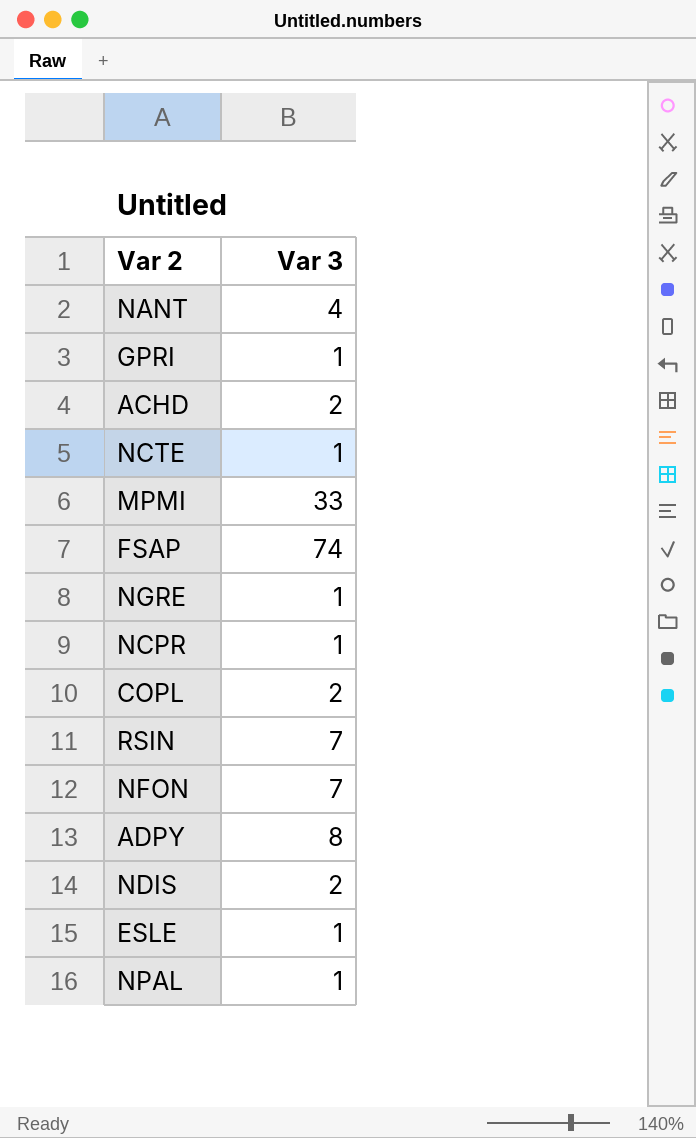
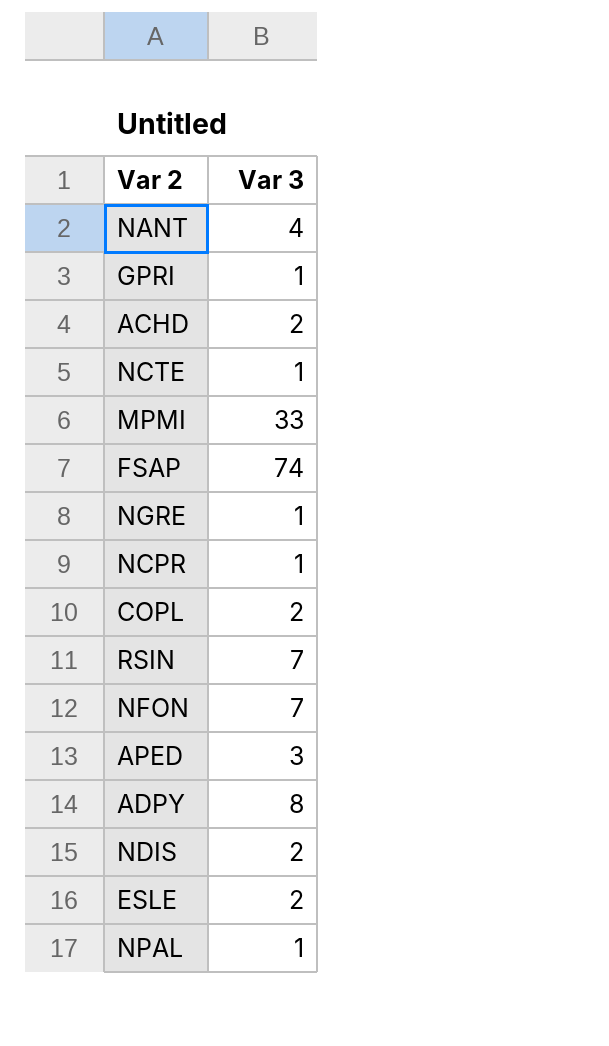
row APED: none -> 3
ESLE | Var 3: 1 -> 2

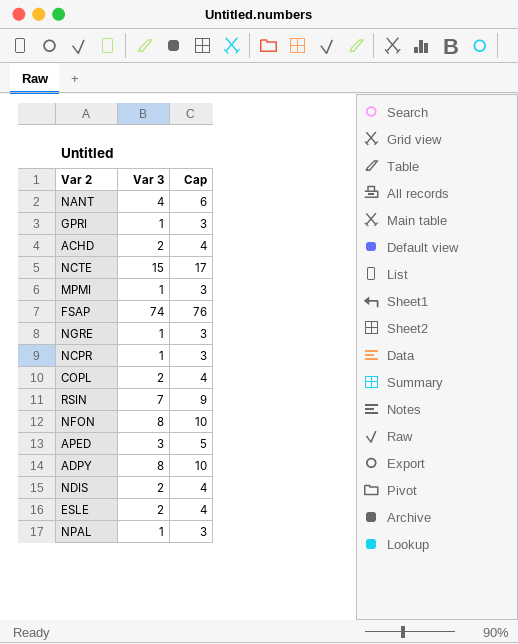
column Cap | formula: none -> [Var 3] + 2
NCTE | Var 3: 1 -> 15
MPMI | Var 3: 33 -> 1
NFON | Var 3: 7 -> 8

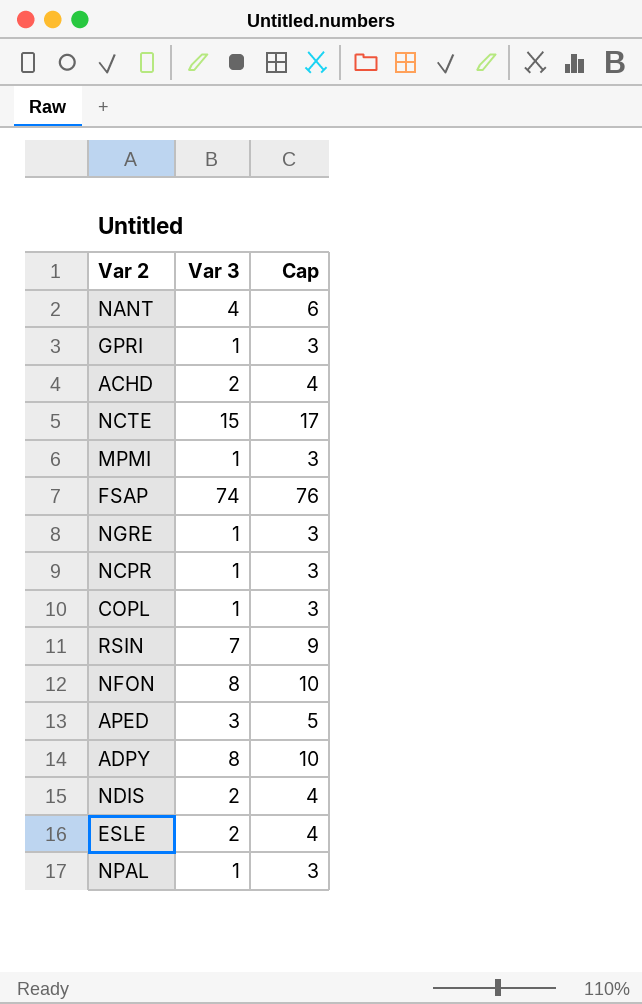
COPL | Var 3: 2 -> 1
COPL | Cap: 4 -> 3

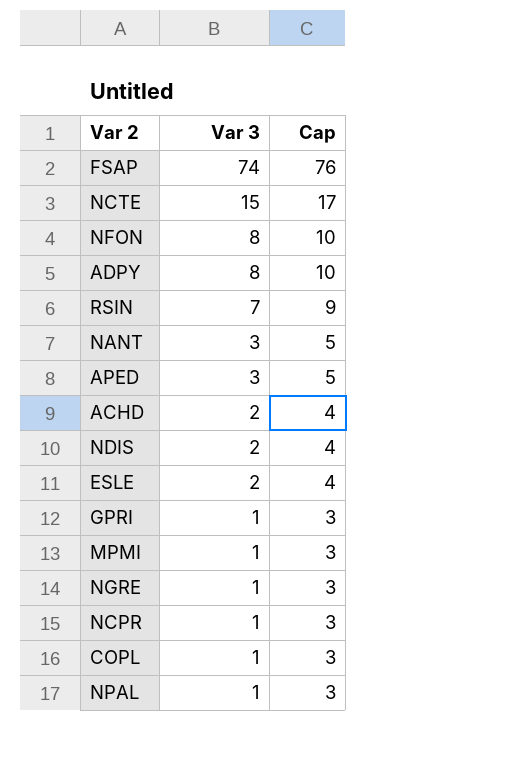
row order: none -> Var 3 descending
NANT | Var 3: 4 -> 3
NANT | Cap: 6 -> 5

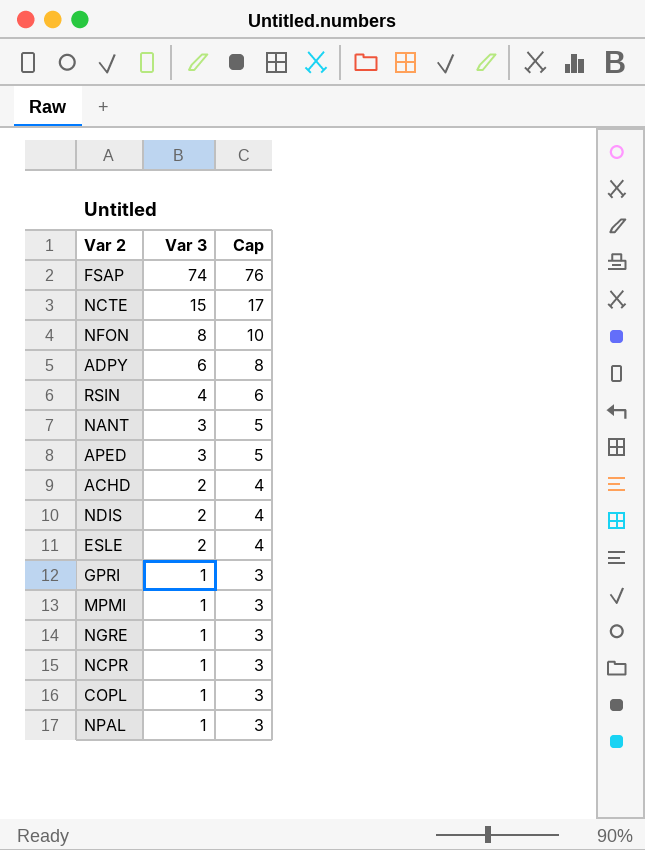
ADPY | Var 3: 8 -> 6
ADPY | Cap: 10 -> 8
RSIN | Var 3: 7 -> 4
RSIN | Cap: 9 -> 6

